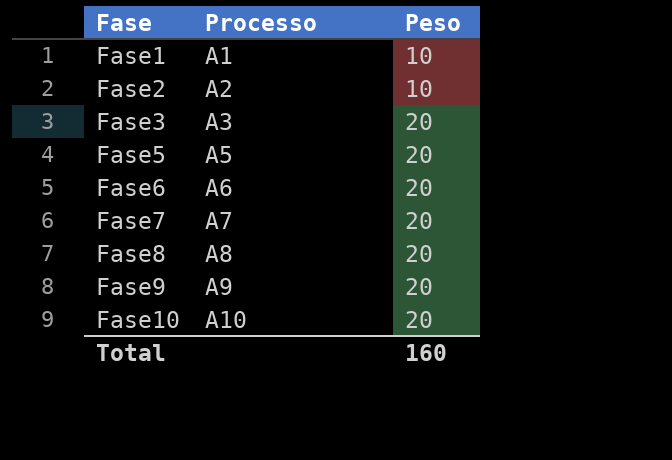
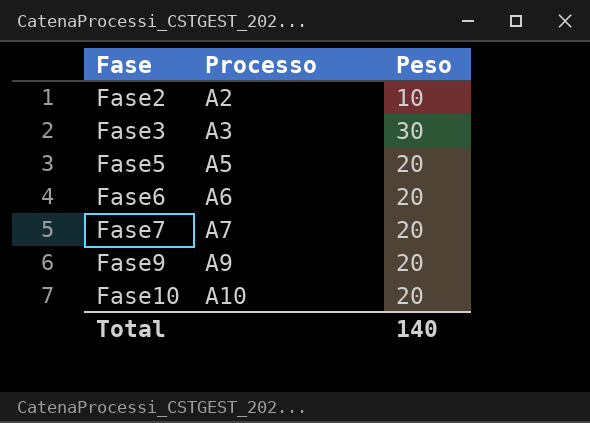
row Fase1: A1 | 10 -> none
row Fase8: A8 | 20 -> none
Fase3 | Peso: 20 -> 30
Total | Peso: 160 -> 140

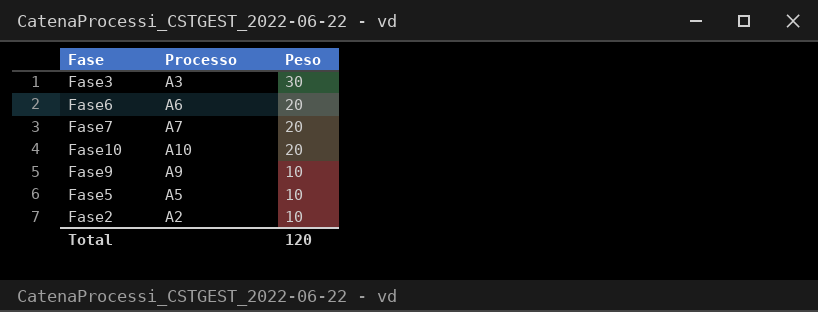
row order: Fase ascending -> Peso descending
Fase9 | Peso: 20 -> 10
Fase5 | Peso: 20 -> 10
Total | Peso: 140 -> 120

